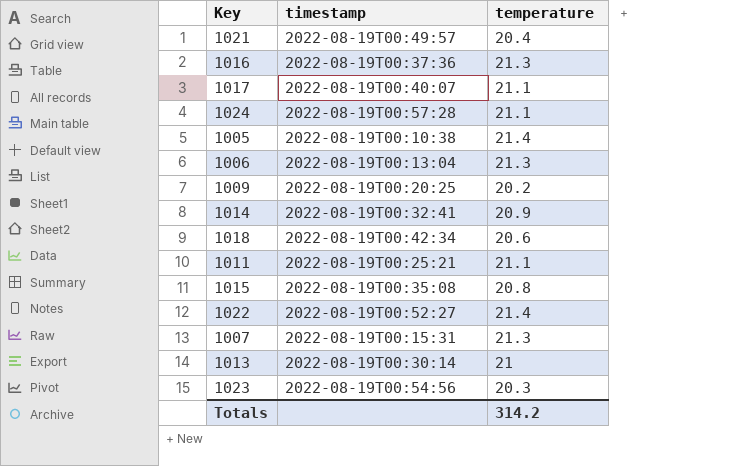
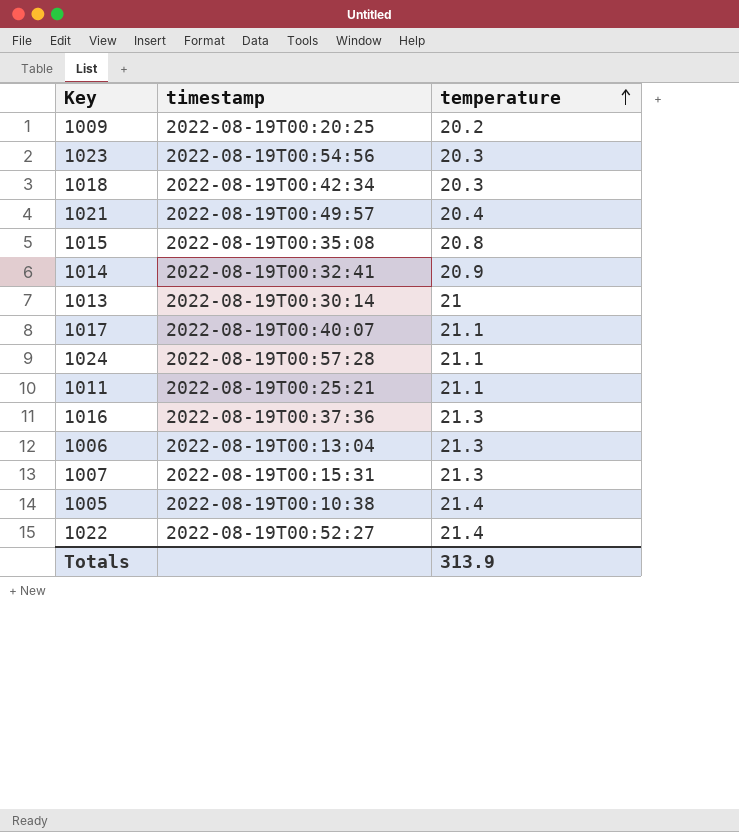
row order: none -> temperature ascending
1018 | temperature: 20.6 -> 20.3
Totals | temperature: 314.2 -> 313.9

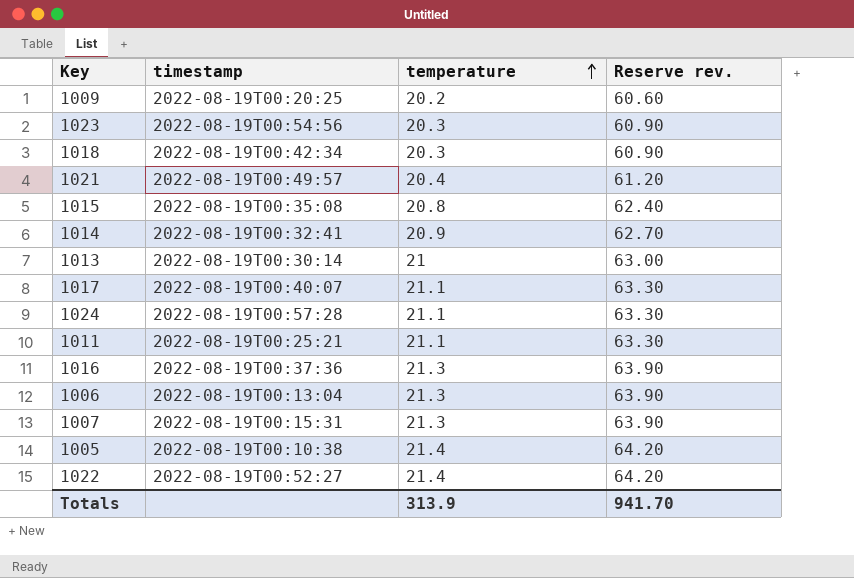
column Reserve rev. | formula: none -> [temperature] * 3

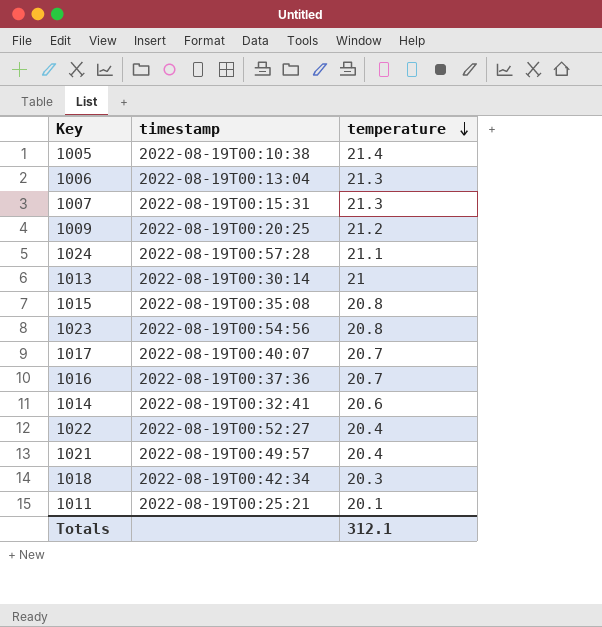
row order: temperature ascending -> temperature descending
column Reserve rev. | formula: [temperature] * 3 -> none
1009 | temperature: 20.2 -> 21.2
1023 | temperature: 20.3 -> 20.8
1017 | temperature: 21.1 -> 20.7
1016 | temperature: 21.3 -> 20.7
1014 | temperature: 20.9 -> 20.6
1022 | temperature: 21.4 -> 20.4
1011 | temperature: 21.1 -> 20.1
Totals | temperature: 313.9 -> 312.1

